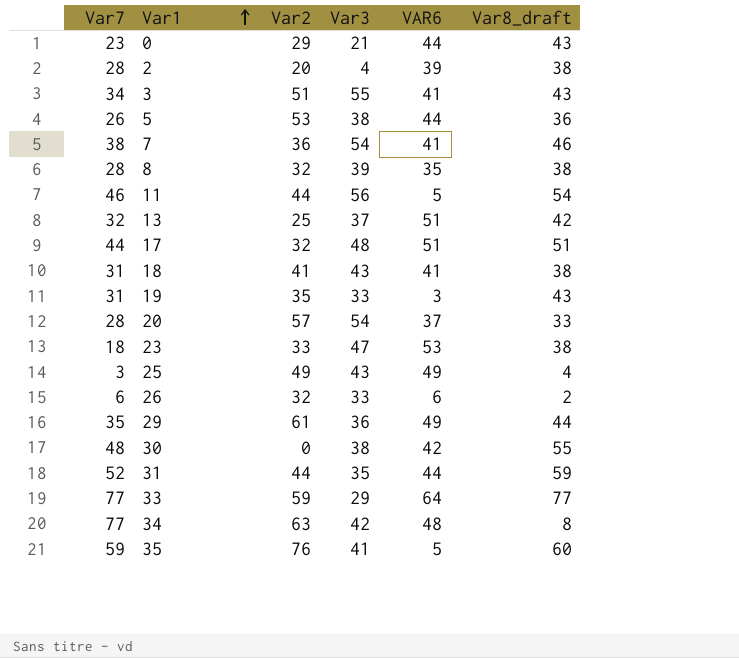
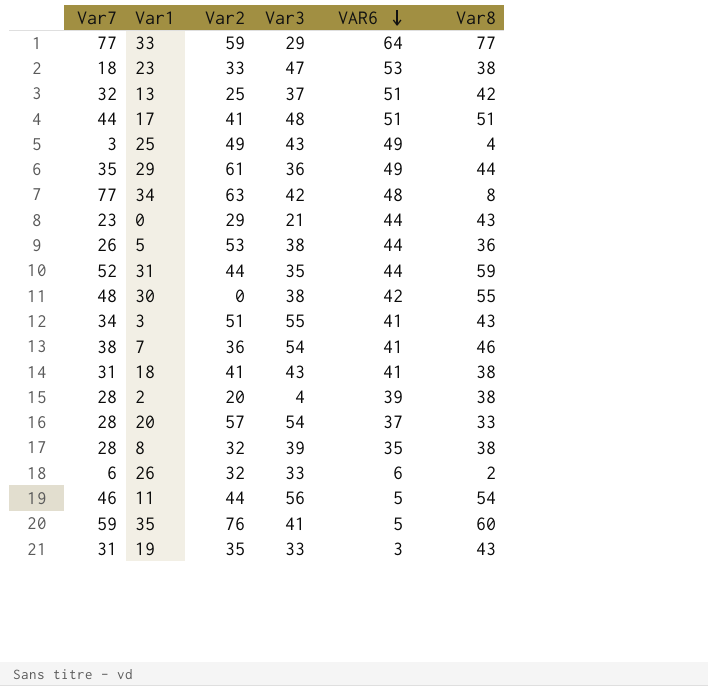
row order: Var1 ascending -> VAR6 descending
column name: Var8_draft -> Var8
17 | Var2: 32 -> 41

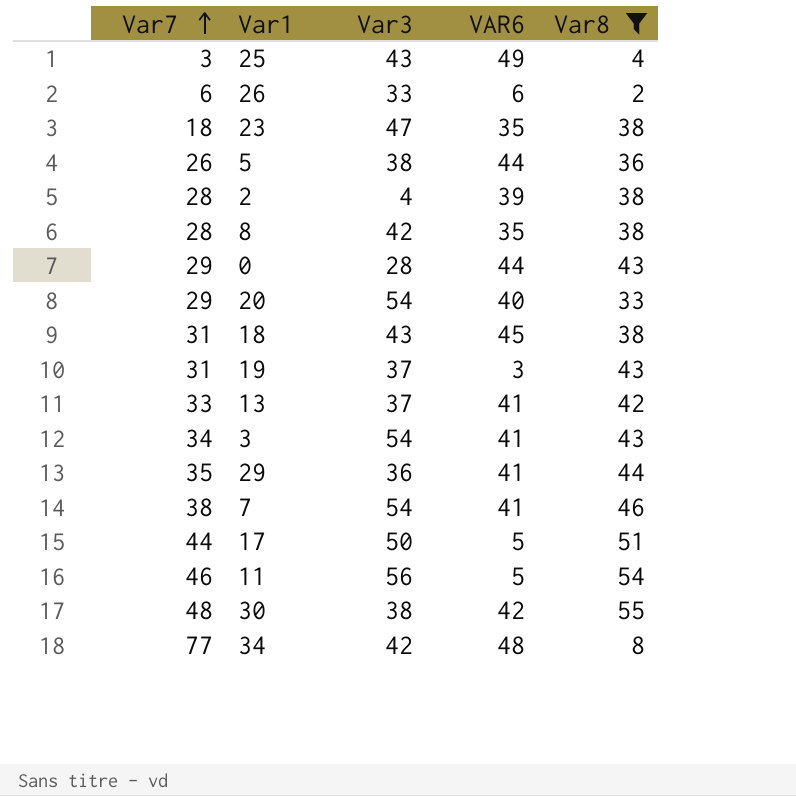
filter: none -> Var8 <= 55
row order: VAR6 descending -> Var7 ascending
column Var2 | position: 3 -> none
23 | VAR6: 53 -> 35
8 | Var3: 39 -> 42
0 | Var7: 23 -> 29
0 | Var3: 21 -> 28
20 | Var7: 28 -> 29
20 | VAR6: 37 -> 40
18 | VAR6: 41 -> 45
19 | Var3: 33 -> 37
13 | Var7: 32 -> 33
13 | VAR6: 51 -> 41
3 | Var3: 55 -> 54
29 | VAR6: 49 -> 41
17 | Var3: 48 -> 50
17 | VAR6: 51 -> 5

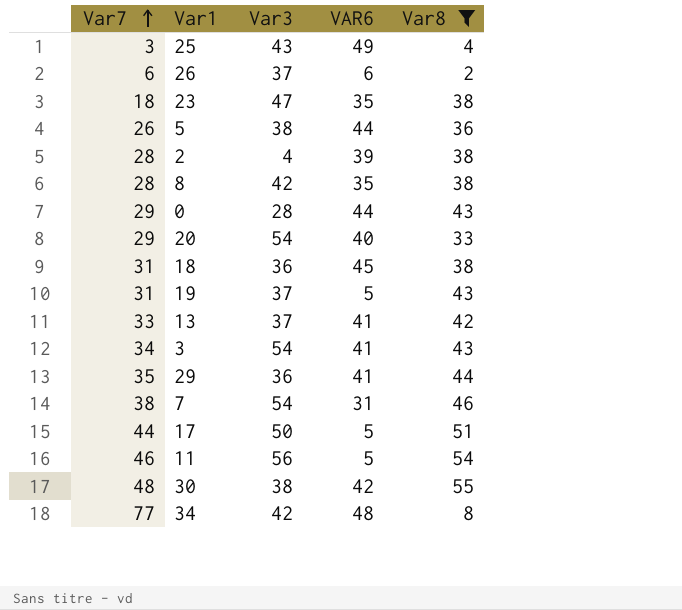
26 | Var3: 33 -> 37
18 | Var3: 43 -> 36
19 | VAR6: 3 -> 5
7 | VAR6: 41 -> 31

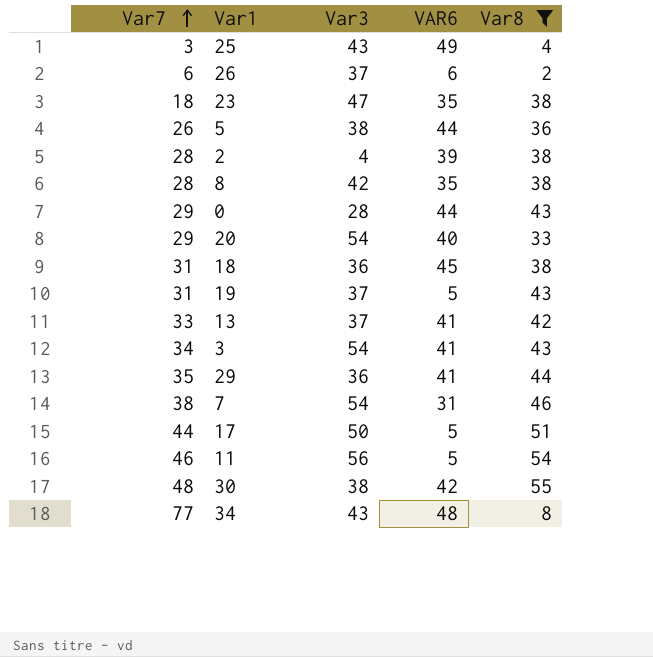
34 | Var3: 42 -> 43

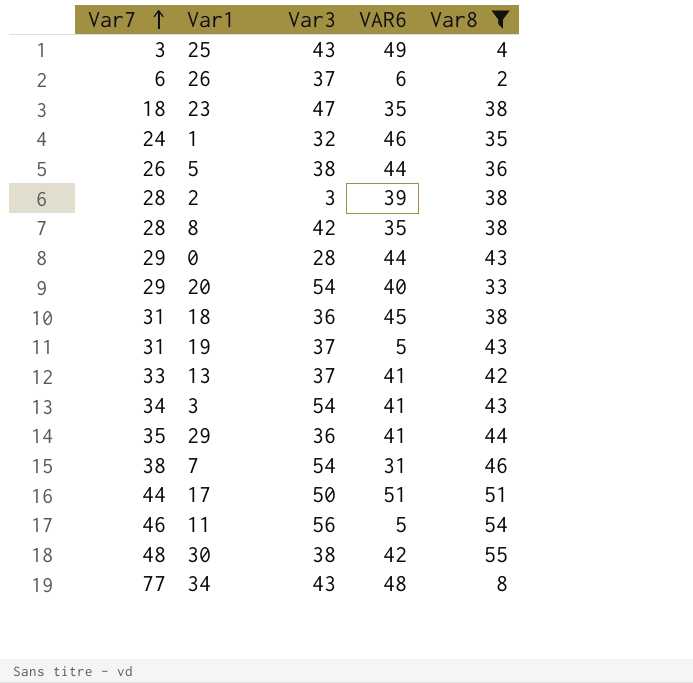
row 1: none -> 24 | 32 | 46 | 35
2 | Var3: 4 -> 3
17 | VAR6: 5 -> 51

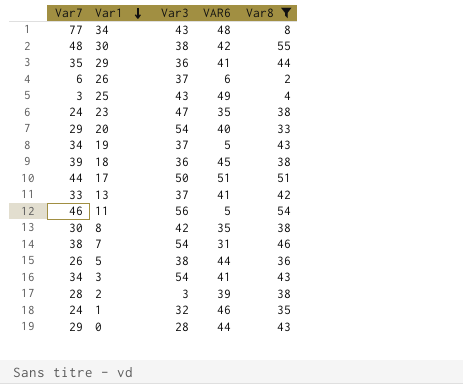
row order: Var7 ascending -> Var1 descending
23 | Var7: 18 -> 24
19 | Var7: 31 -> 34
18 | Var7: 31 -> 39
8 | Var7: 28 -> 30

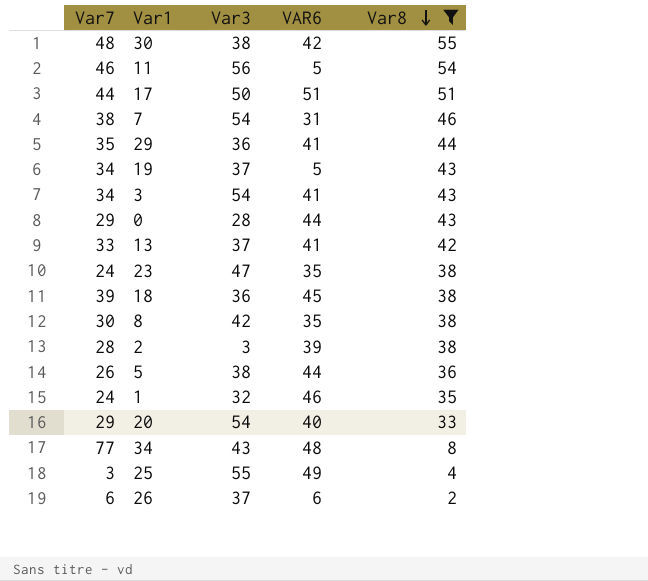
row order: Var1 descending -> Var8 descending
25 | Var3: 43 -> 55

